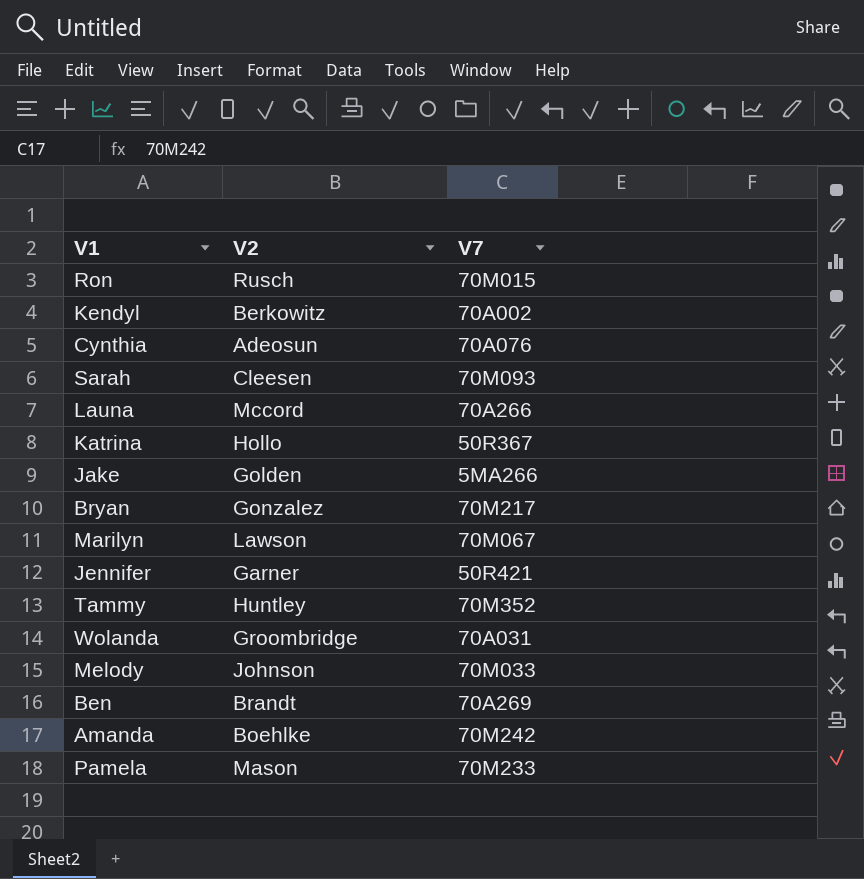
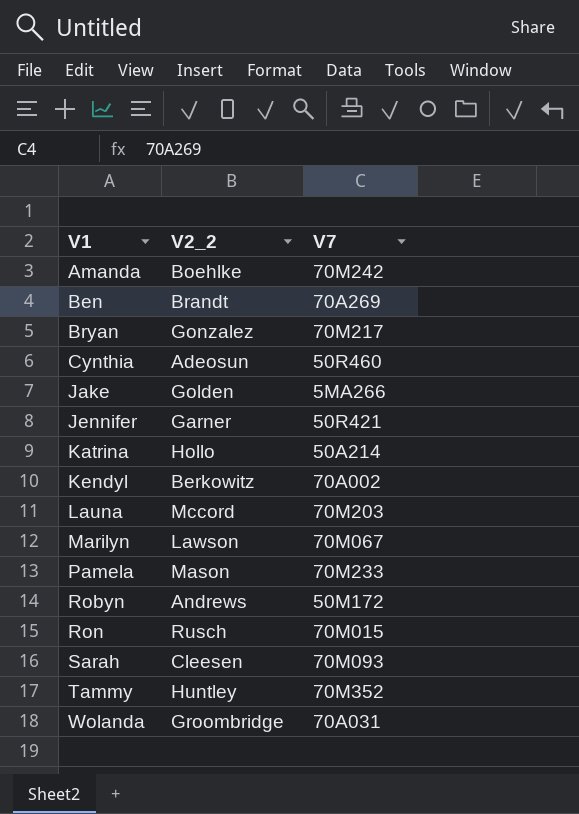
row order: none -> V1 ascending
column name: V2 -> V2_2
row Melody: Johnson | 70M033 -> none
Cynthia | V7: 70A076 -> 50R460
Katrina | V7: 50R367 -> 50A214
Launa | V7: 70A266 -> 70M203
row Robyn: none -> Andrews | 50M172

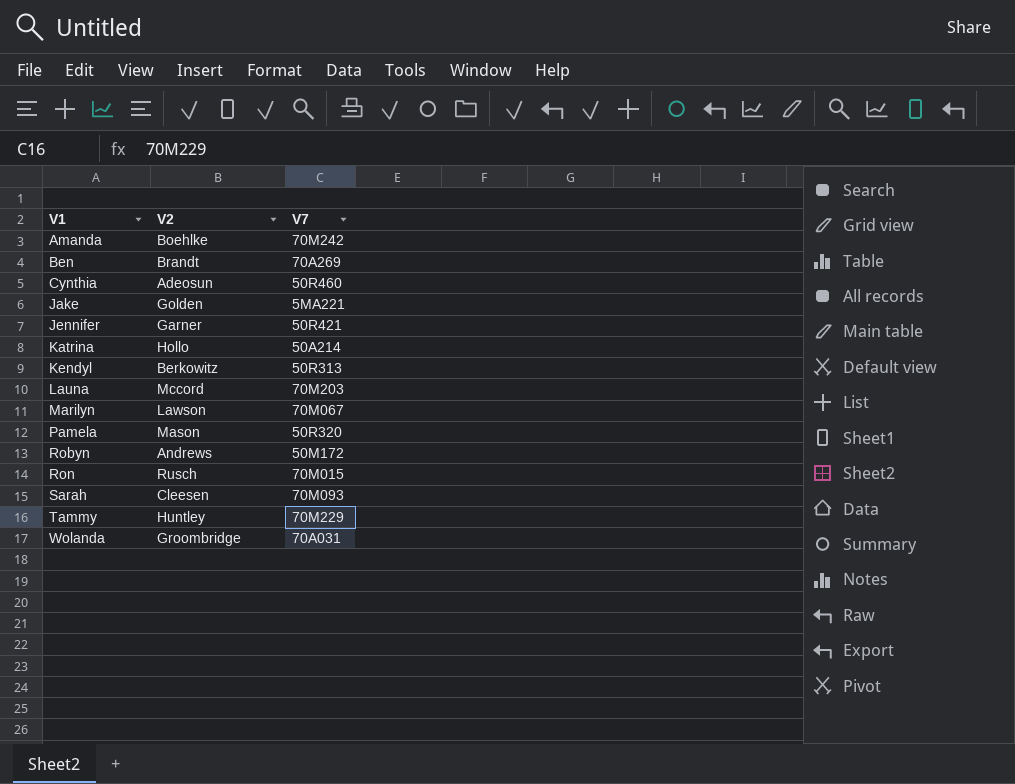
column name: V2_2 -> V2
row Bryan: Gonzalez | 70M217 -> none
Jake | V7: 5MA266 -> 5MA221
Kendyl | V7: 70A002 -> 50R313
Pamela | V7: 70M233 -> 50R320
Tammy | V7: 70M352 -> 70M229

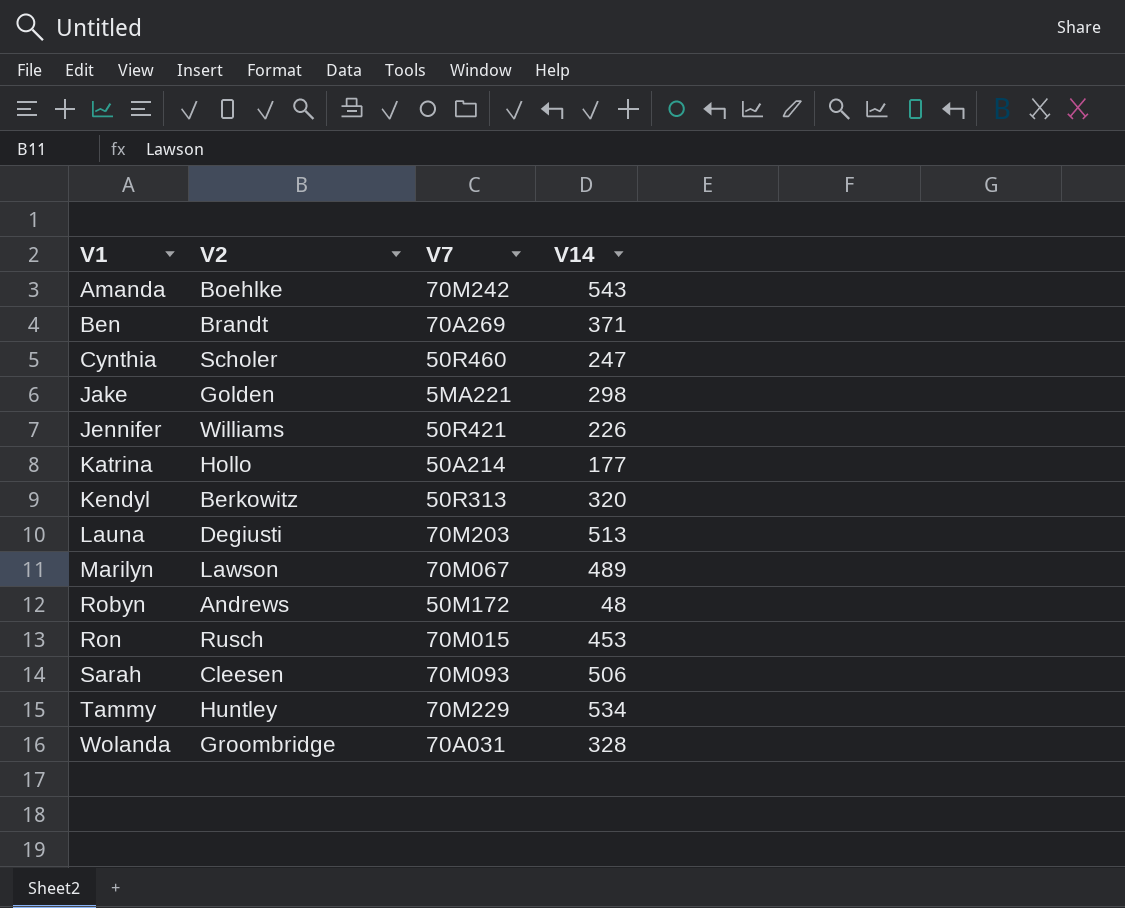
column V14 | position: none -> 4
row Pamela: Mason | 50R320 -> none
Cynthia | V2: Adeosun -> Scholer
Jennifer | V2: Garner -> Williams
Launa | V2: Mccord -> Degiusti

